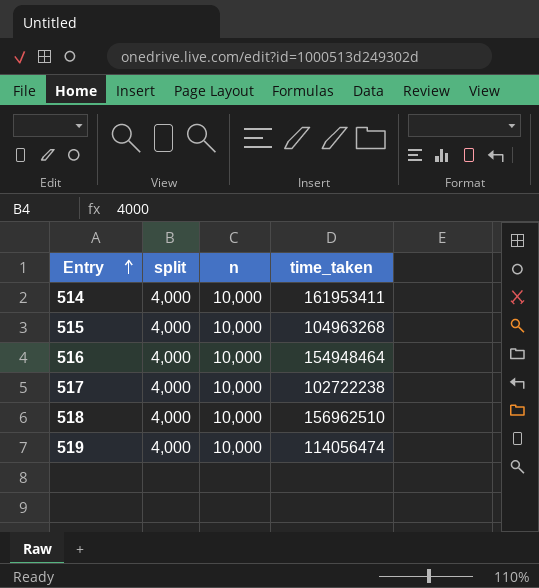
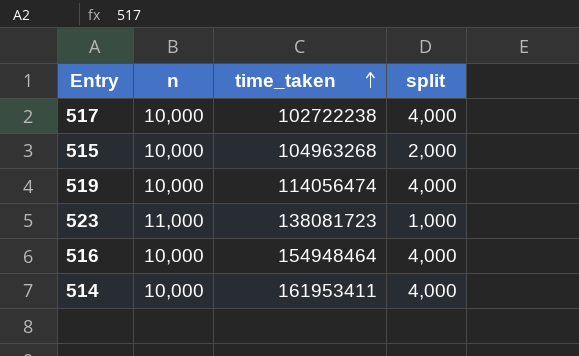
row order: Entry ascending -> time_taken ascending
column split | position: 2 -> 4
row 518: 4,000 | 10,000 | 156962510 -> none
515 | split: 4,000 -> 2,000
row 523: none -> 11,000 | 138081723 | 1,000

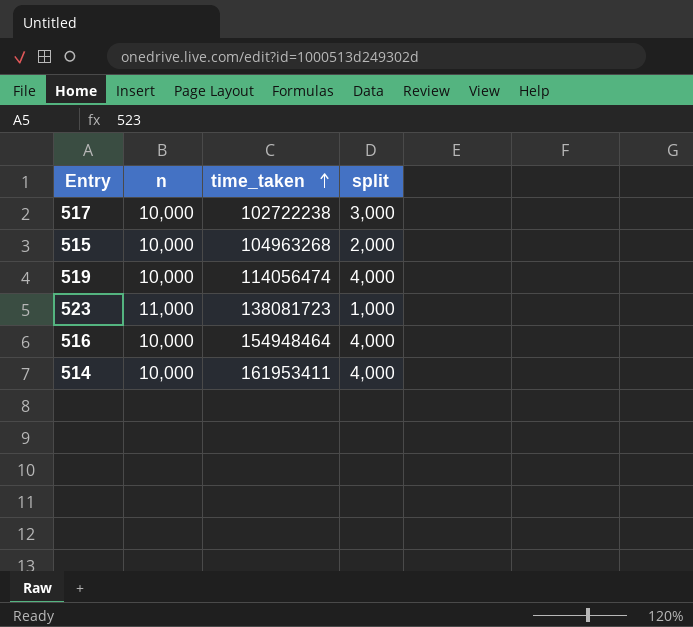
517 | split: 4,000 -> 3,000

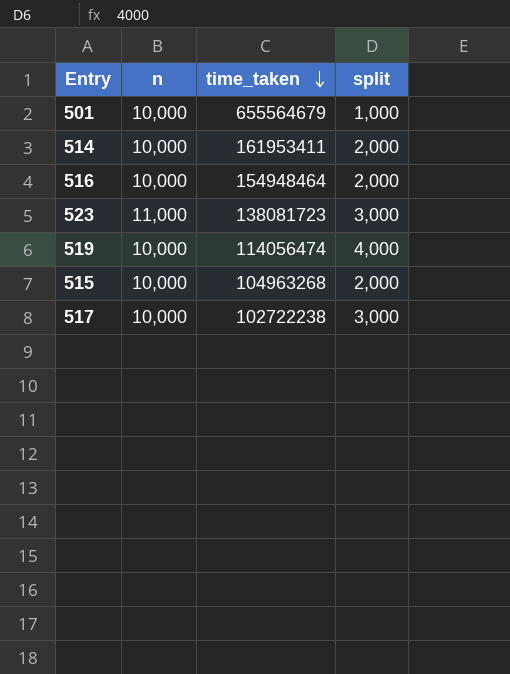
row order: time_taken ascending -> time_taken descending
row 501: none -> 10,000 | 655564679 | 1,000
514 | split: 4,000 -> 2,000
516 | split: 4,000 -> 2,000
523 | split: 1,000 -> 3,000

